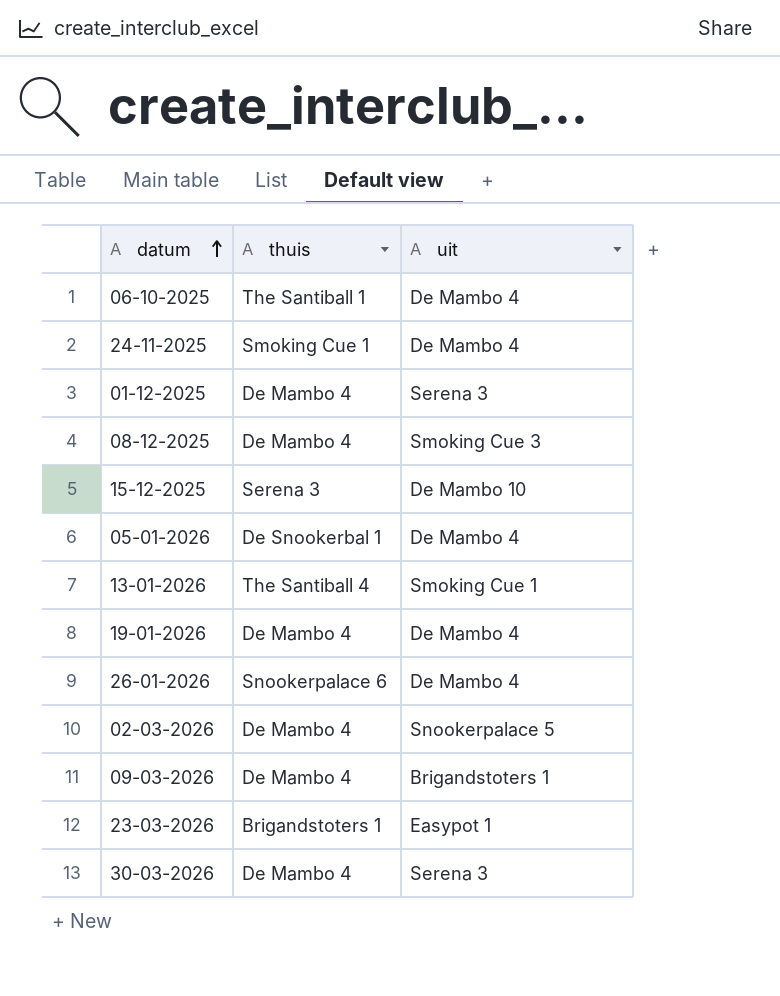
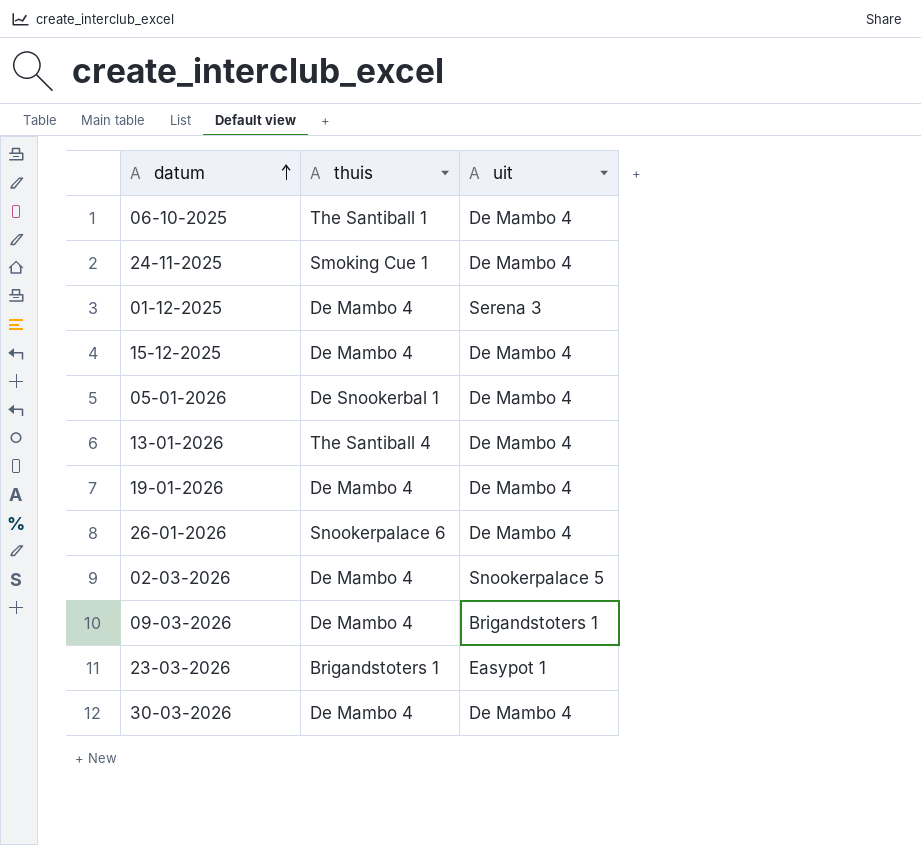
row 08-12-2025: De Mambo 4 | Smoking Cue 3 -> none
15-12-2025 | thuis: Serena 3 -> De Mambo 4
15-12-2025 | uit: De Mambo 10 -> De Mambo 4
13-01-2026 | uit: Smoking Cue 1 -> De Mambo 4
30-03-2026 | uit: Serena 3 -> De Mambo 4

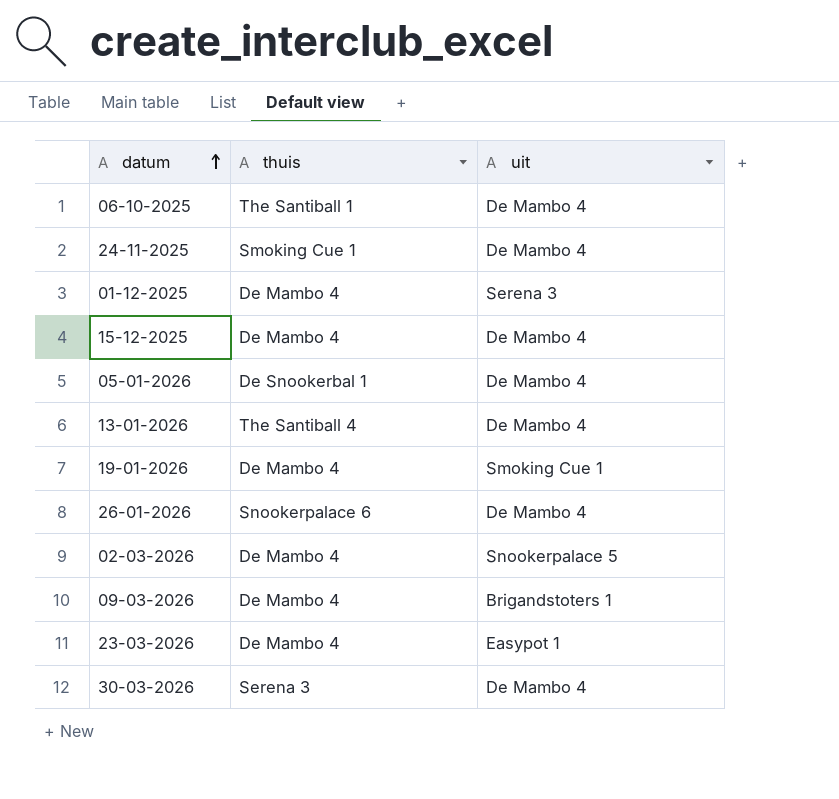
19-01-2026 | uit: De Mambo 4 -> Smoking Cue 1
23-03-2026 | thuis: Brigandstoters 1 -> De Mambo 4
30-03-2026 | thuis: De Mambo 4 -> Serena 3

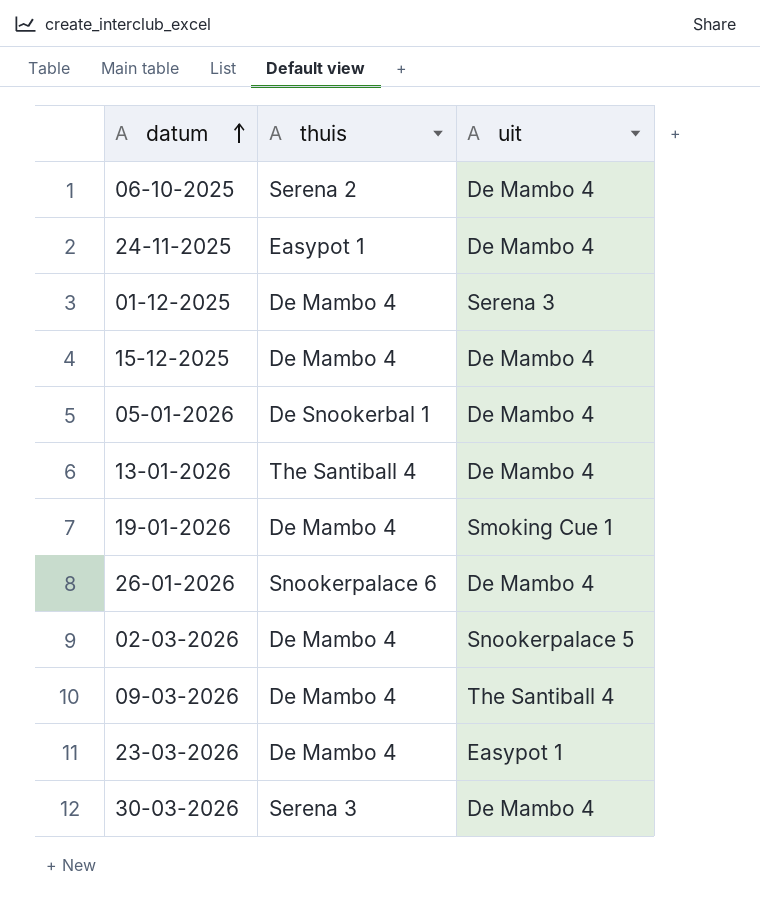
06-10-2025 | thuis: The Santiball 1 -> Serena 2
24-11-2025 | thuis: Smoking Cue 1 -> Easypot 1
09-03-2026 | uit: Brigandstoters 1 -> The Santiball 4

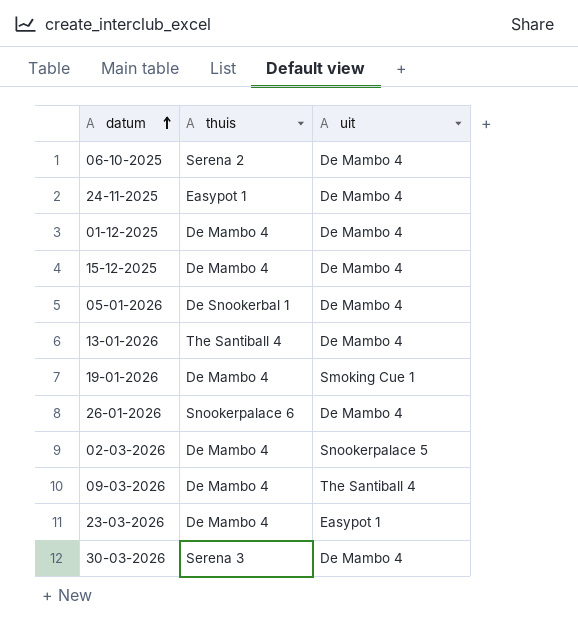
01-12-2025 | uit: Serena 3 -> De Mambo 4

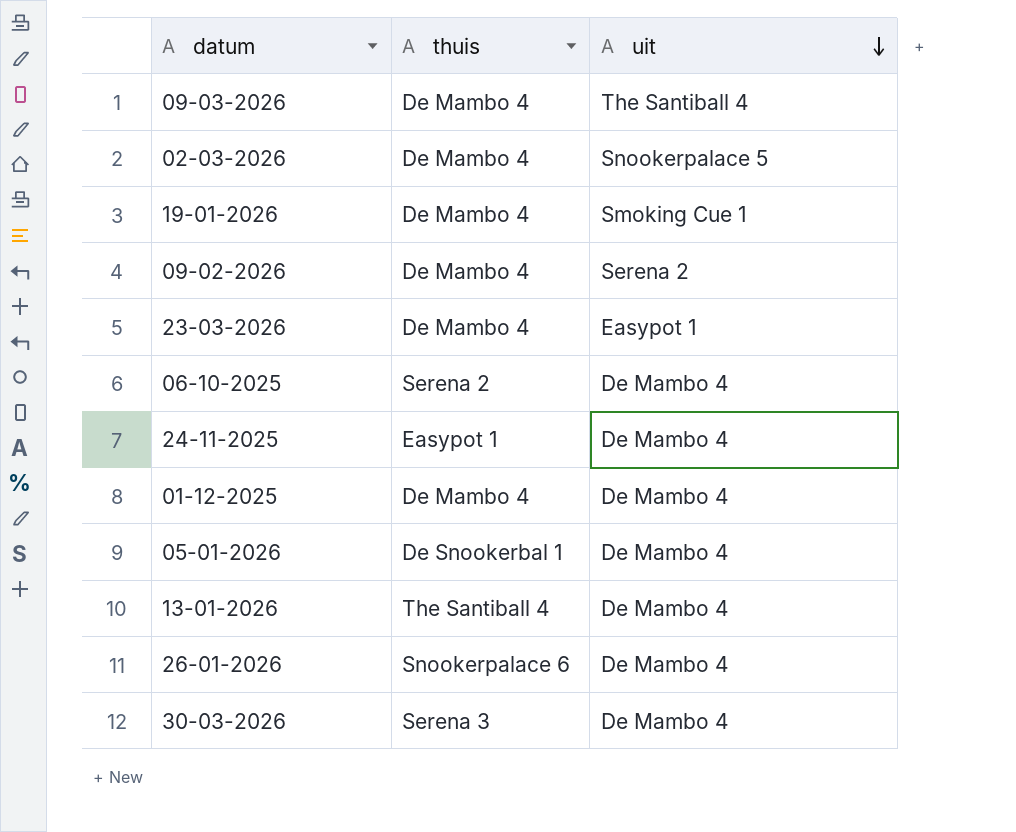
row order: datum ascending -> uit descending
row 15-12-2025: De Mambo 4 | De Mambo 4 -> none
row 09-02-2026: none -> De Mambo 4 | Serena 2

